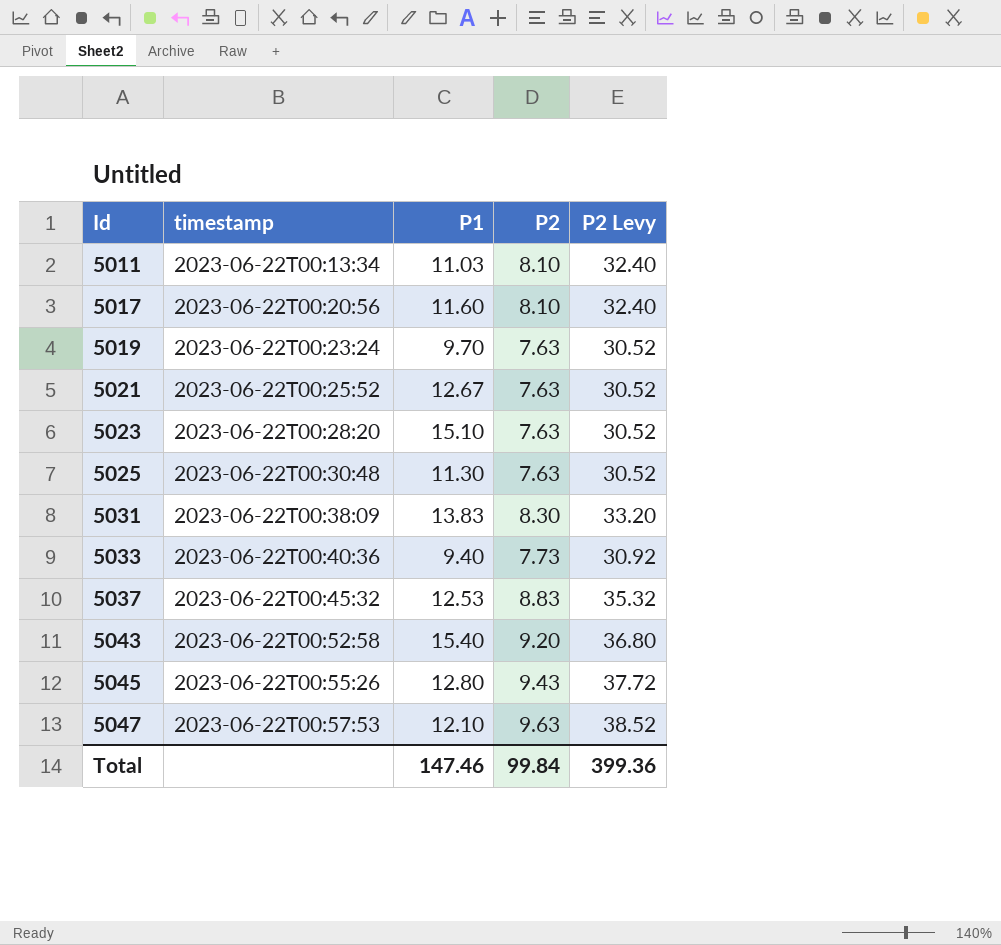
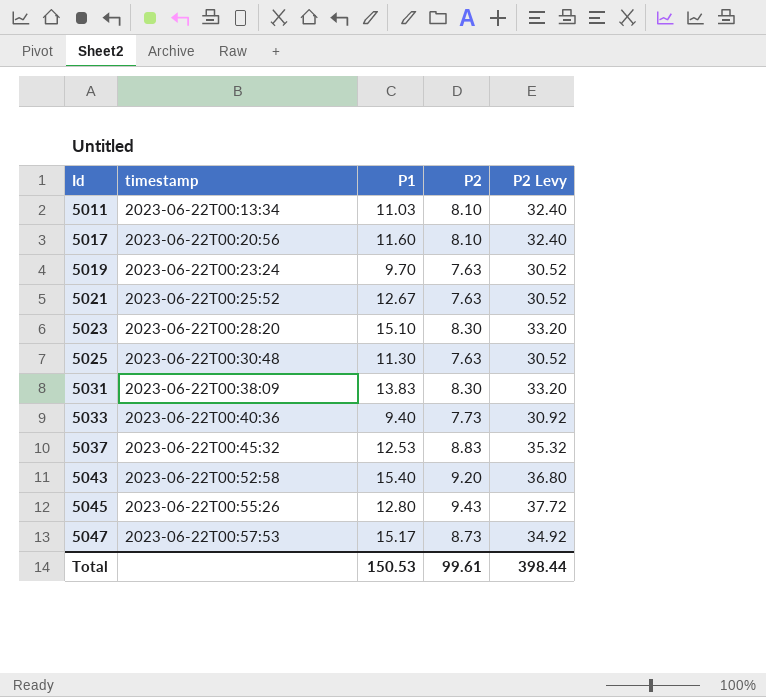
5023 | P2: 7.63 -> 8.30
5023 | P2 Levy: 30.52 -> 33.20
5047 | P1: 12.10 -> 15.17
5047 | P2: 9.63 -> 8.73
5047 | P2 Levy: 38.52 -> 34.92
Total | P1: 147.46 -> 150.53
Total | P2: 99.84 -> 99.61
Total | P2 Levy: 399.36 -> 398.44

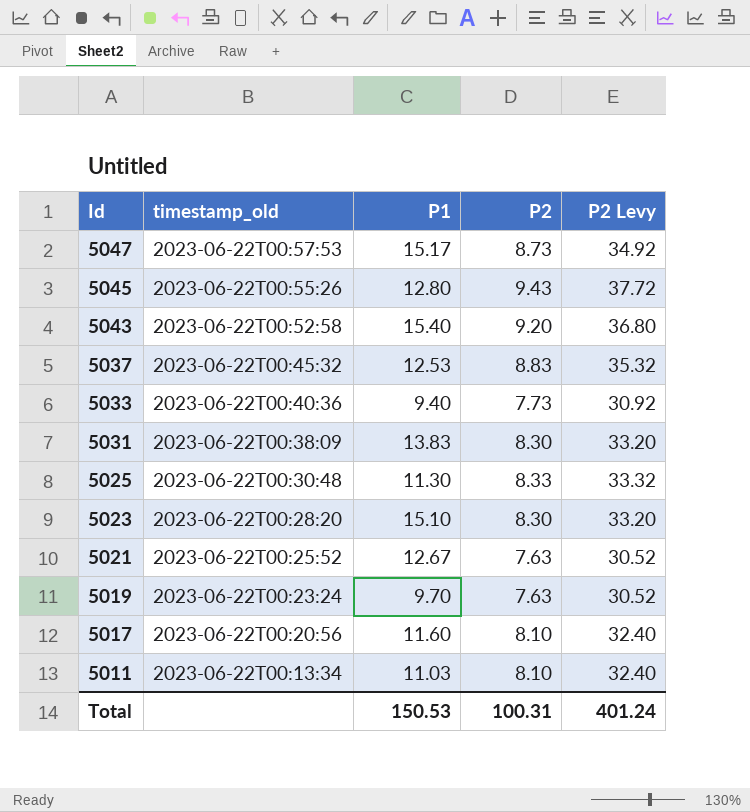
row order: Id ascending -> Id descending
column name: timestamp -> timestamp_old
5025 | P2: 7.63 -> 8.33
5025 | P2 Levy: 30.52 -> 33.32
Total | P2: 99.61 -> 100.31
Total | P2 Levy: 398.44 -> 401.24

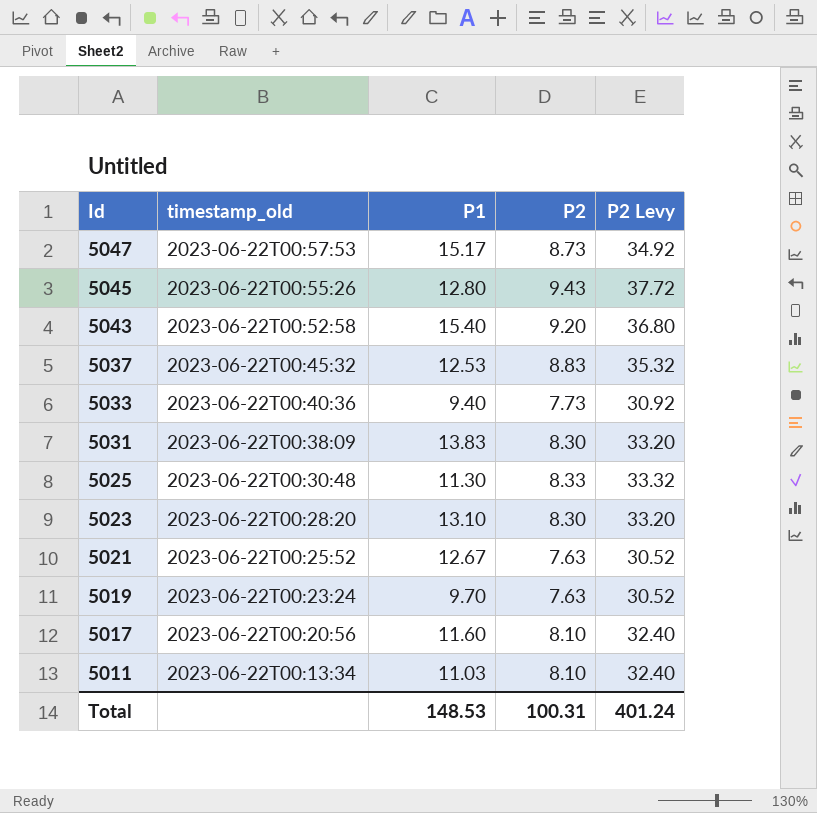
5023 | P1: 15.10 -> 13.10
Total | P1: 150.53 -> 148.53

